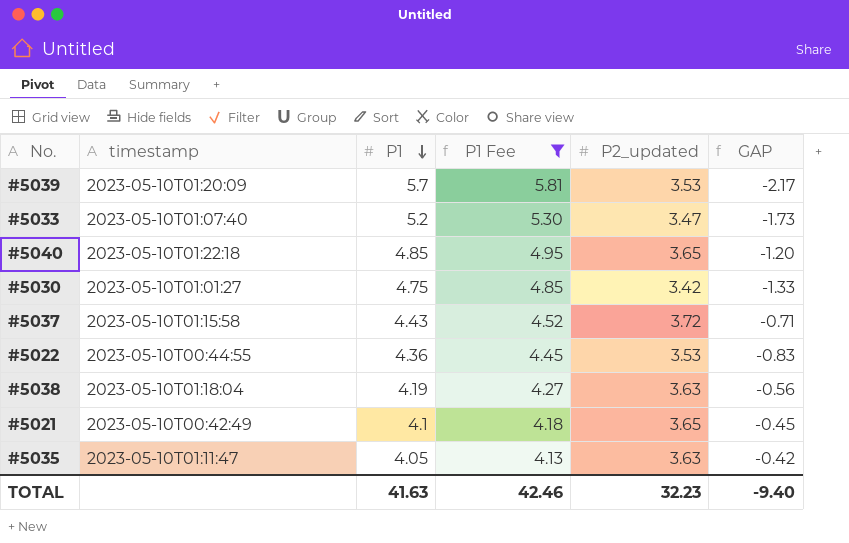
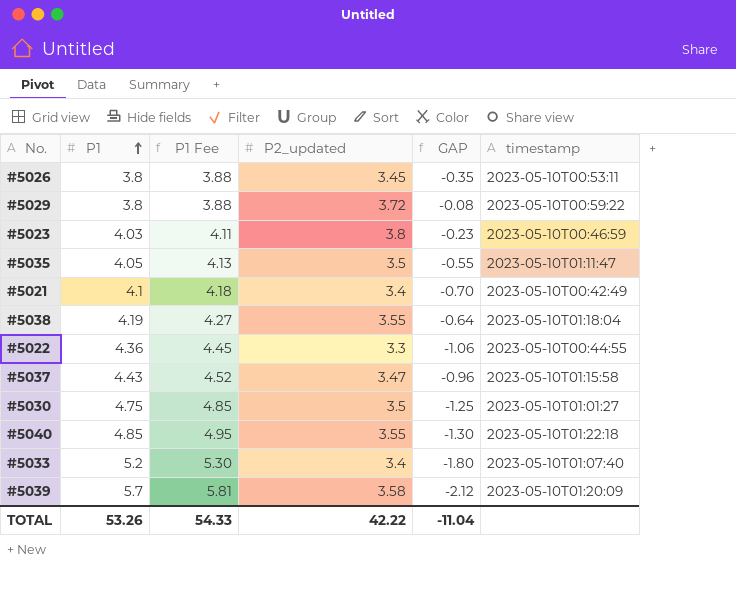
filter: P1 Fee >= 4.13 -> none
row order: P1 descending -> P1 ascending
column timestamp | position: 2 -> 6
#5035 | P2_updated: 3.63 -> 3.5
#5035 | GAP: -0.42 -> -0.55
#5021 | P2_updated: 3.65 -> 3.4
#5021 | GAP: -0.45 -> -0.70
#5038 | P2_updated: 3.63 -> 3.55
#5038 | GAP: -0.56 -> -0.64
#5022 | P2_updated: 3.53 -> 3.3
#5022 | GAP: -0.83 -> -1.06
#5037 | P2_updated: 3.72 -> 3.47
#5037 | GAP: -0.71 -> -0.96
#5030 | P2_updated: 3.42 -> 3.5
#5030 | GAP: -1.33 -> -1.25
#5040 | P2_updated: 3.65 -> 3.55
#5040 | GAP: -1.20 -> -1.30
#5033 | P2_updated: 3.47 -> 3.4
#5033 | GAP: -1.73 -> -1.80
#5039 | P2_updated: 3.53 -> 3.58
#5039 | GAP: -2.17 -> -2.12
TOTAL | P1: 41.63 -> 53.26
TOTAL | P1 Fee: 42.46 -> 54.33
TOTAL | P2_updated: 32.23 -> 42.22
TOTAL | GAP: -9.40 -> -11.04

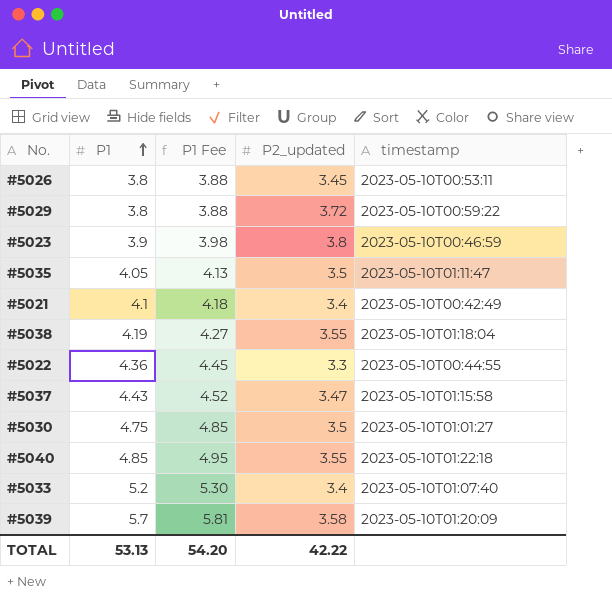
column GAP | formula: [P2_updated] - [P1] -> none
#5023 | P1: 4.03 -> 3.9
#5023 | P1 Fee: 4.11 -> 3.98
TOTAL | P1: 53.26 -> 53.13
TOTAL | P1 Fee: 54.33 -> 54.20

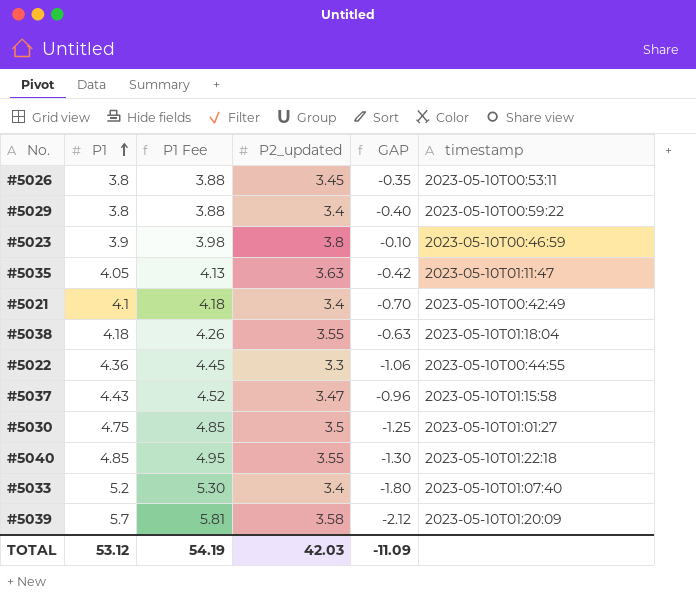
column GAP | formula: none -> [P2_updated] - [P1]
#5029 | P2_updated: 3.72 -> 3.4
#5035 | P2_updated: 3.5 -> 3.63
#5038 | P1: 4.19 -> 4.18
#5038 | P1 Fee: 4.27 -> 4.26
TOTAL | P1: 53.13 -> 53.12
TOTAL | P1 Fee: 54.20 -> 54.19
TOTAL | P2_updated: 42.22 -> 42.03

